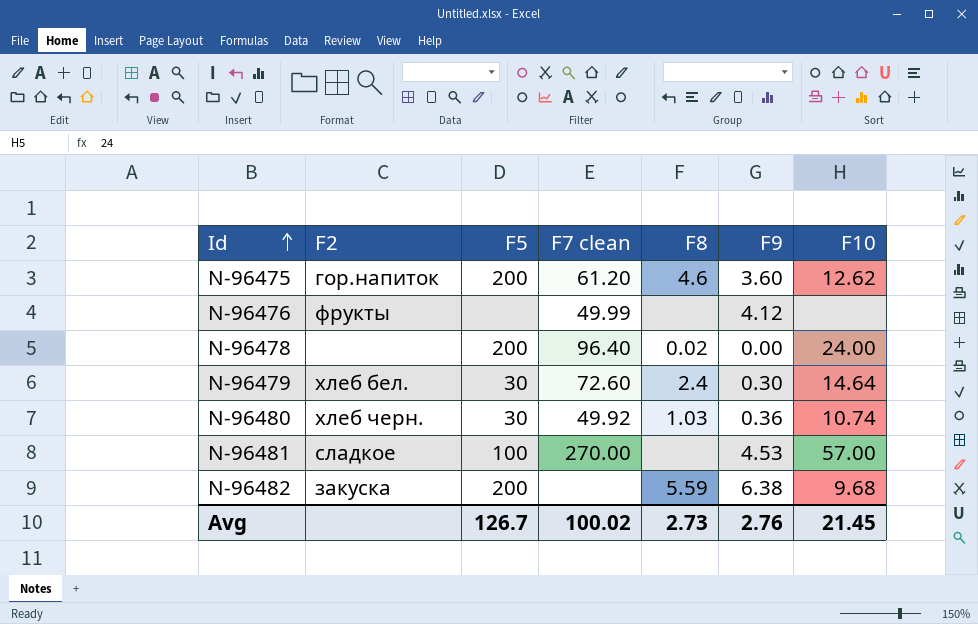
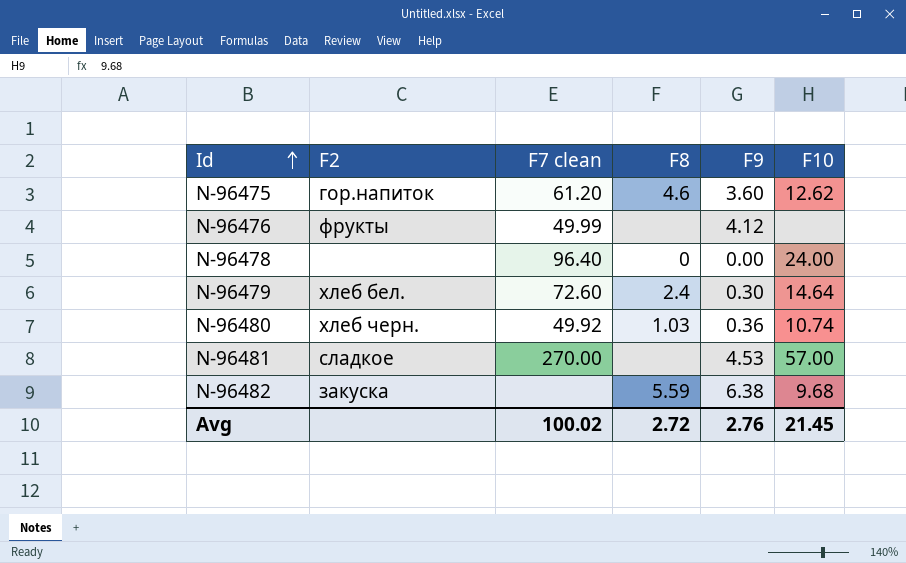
column F5 | position: 3 -> none
N-96478 | F8: 0.02 -> 0
Avg | F8: 2.73 -> 2.72

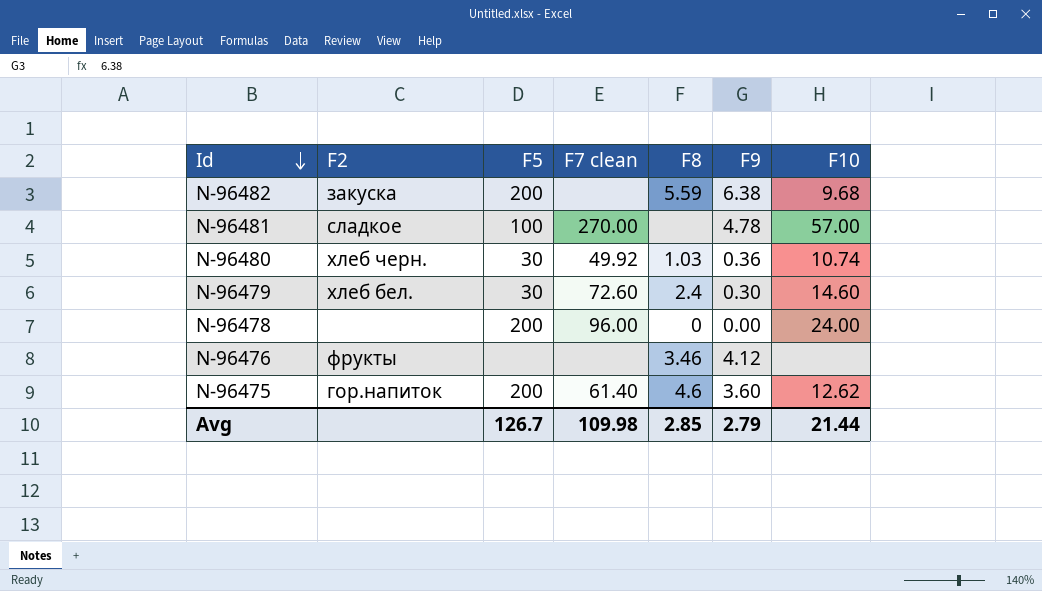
row order: Id ascending -> Id descending
column F5 | position: none -> 3
N-96481 | F9: 4.53 -> 4.78
N-96479 | F10: 14.64 -> 14.60
N-96478 | F7 clean: 96.40 -> 96.00
N-96476 | F7 clean: 49.99 -> none
N-96476 | F8: none -> 3.46
N-96475 | F7 clean: 61.20 -> 61.40
Avg | F7 clean: 100.02 -> 109.98
Avg | F8: 2.72 -> 2.85
Avg | F9: 2.76 -> 2.79
Avg | F10: 21.45 -> 21.44

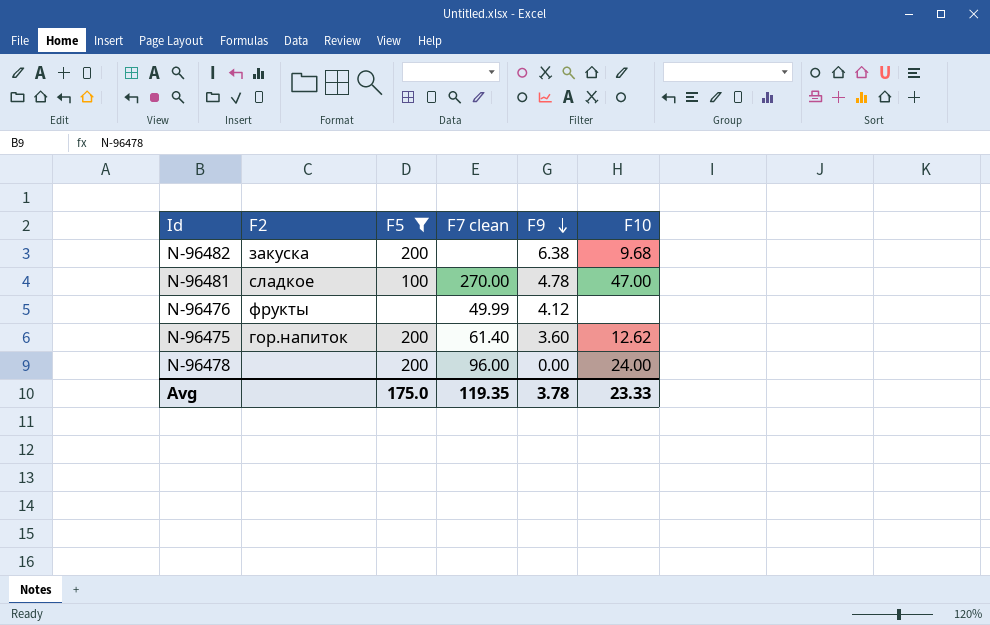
filter: none -> F5 != 30
row order: Id descending -> F9 descending
column F8 | position: 5 -> none
N-96481 | F10: 57.00 -> 47.00
N-96476 | F7 clean: none -> 49.99
Avg | F5: 126.7 -> 175.0
Avg | F7 clean: 109.98 -> 119.35
Avg | F9: 2.79 -> 3.78
Avg | F10: 21.44 -> 23.33

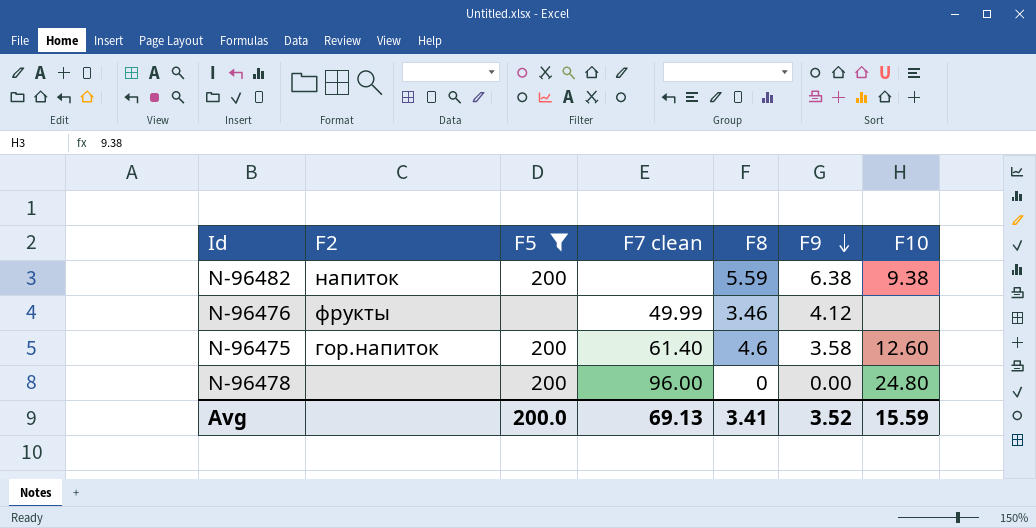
column F8 | position: none -> 5
row N-96481: сладкое | 100 | 270.00 | 4.78 | 47.00 -> none
N-96482 | F2: закуска -> напиток
N-96482 | F10: 9.68 -> 9.38
N-96475 | F9: 3.60 -> 3.58
N-96475 | F10: 12.62 -> 12.60
N-96478 | F10: 24.00 -> 24.80
Avg | F5: 175.0 -> 200.0
Avg | F7 clean: 119.35 -> 69.13
Avg | F9: 3.78 -> 3.52
Avg | F10: 23.33 -> 15.59

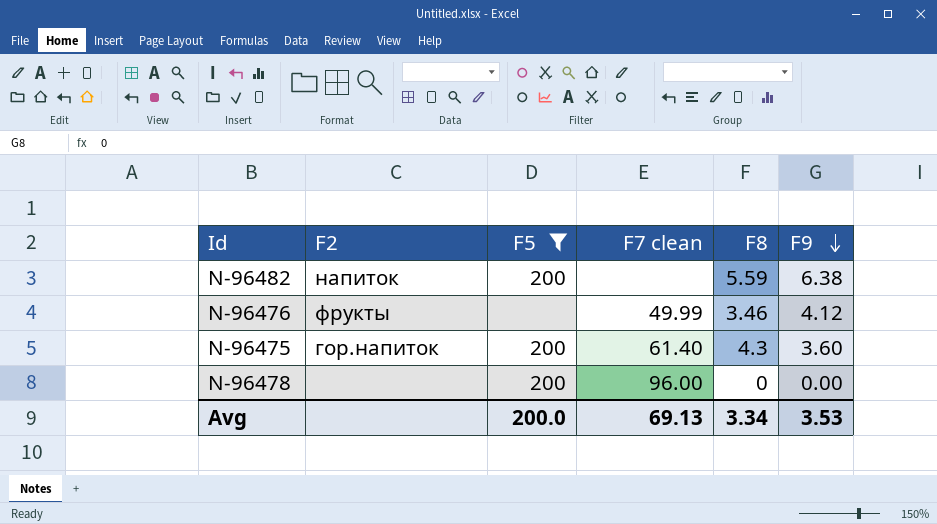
column F10 | position: 7 -> none
N-96475 | F8: 4.6 -> 4.3
N-96475 | F9: 3.58 -> 3.60
Avg | F8: 3.41 -> 3.34
Avg | F9: 3.52 -> 3.53

